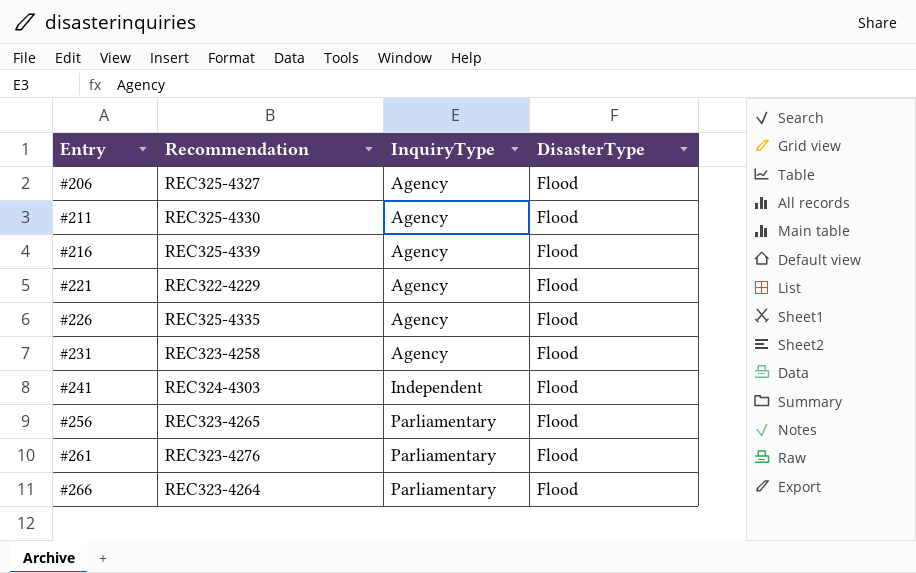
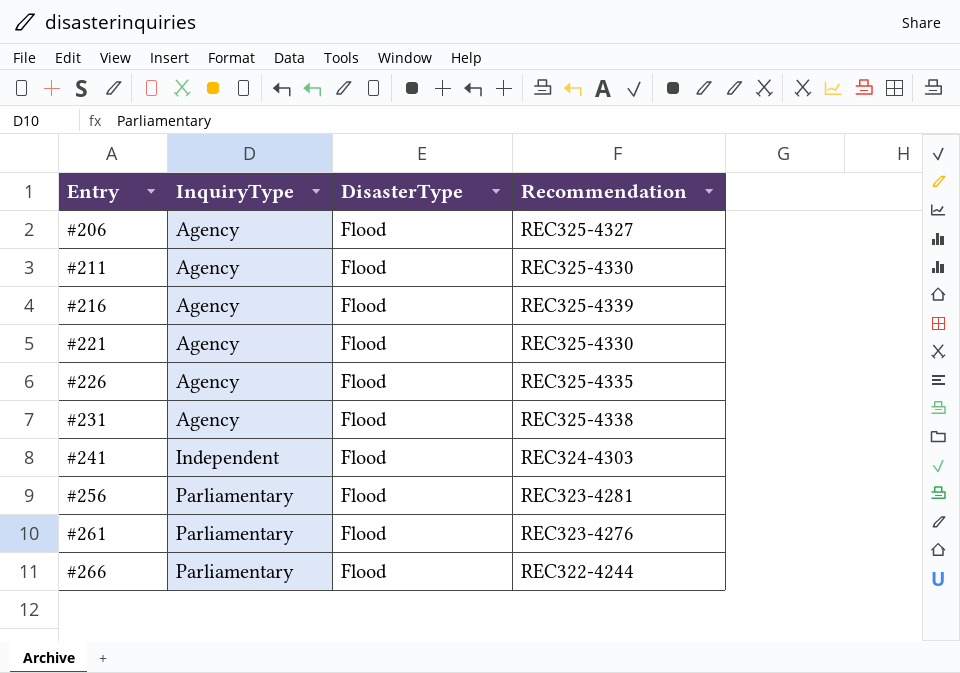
column Recommendation | position: 2 -> 4
#221 | Recommendation: REC322-4229 -> REC325-4330
#231 | Recommendation: REC323-4258 -> REC325-4338
#256 | Recommendation: REC323-4265 -> REC323-4281
#266 | Recommendation: REC323-4264 -> REC322-4244

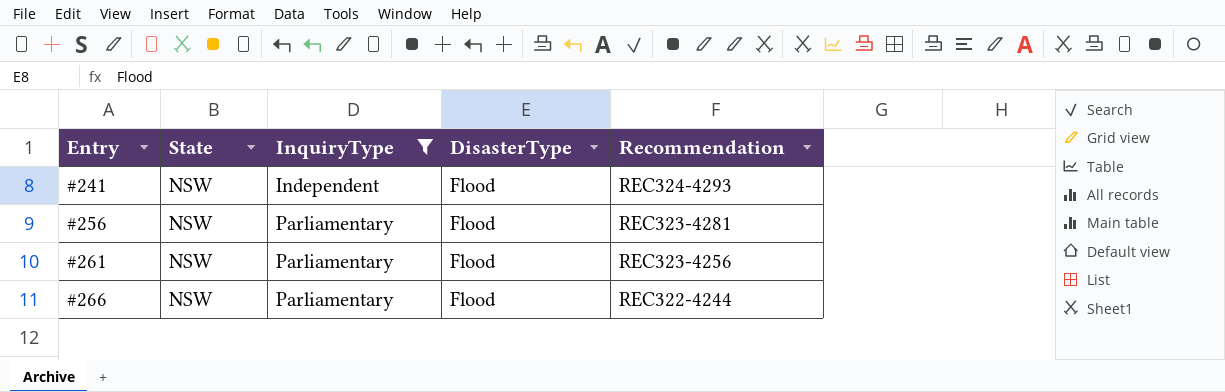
filter: none -> InquiryType != Agency
column State | position: none -> 2
#241 | Recommendation: REC324-4303 -> REC324-4293
#261 | Recommendation: REC323-4276 -> REC323-4256

